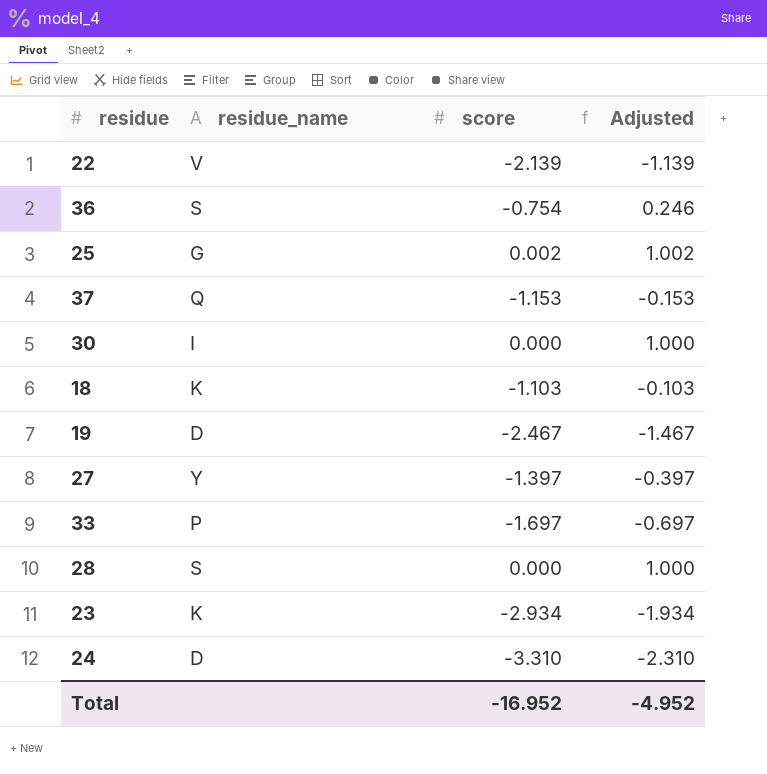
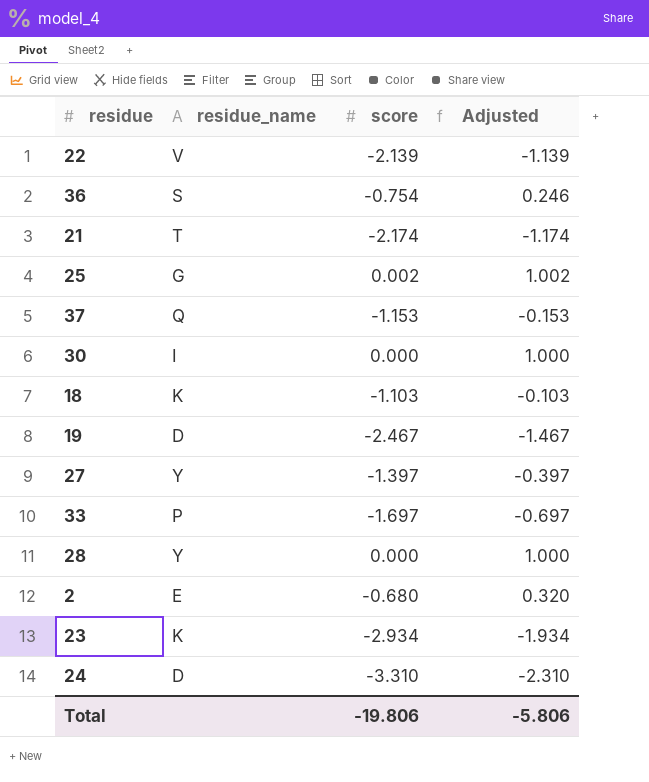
row 21: none -> T | -2.174 | -1.174
28 | residue_name: S -> Y
row 2: none -> E | -0.680 | 0.320
Total | score: -16.952 -> -19.806
Total | Adjusted: -4.952 -> -5.806

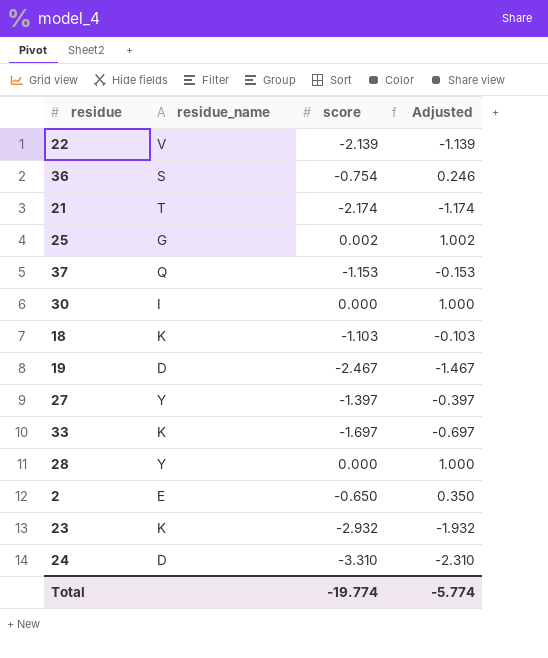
33 | residue_name: P -> K
2 | score: -0.680 -> -0.650
2 | Adjusted: 0.320 -> 0.350
23 | score: -2.934 -> -2.932
23 | Adjusted: -1.934 -> -1.932
Total | score: -19.806 -> -19.774
Total | Adjusted: -5.806 -> -5.774

